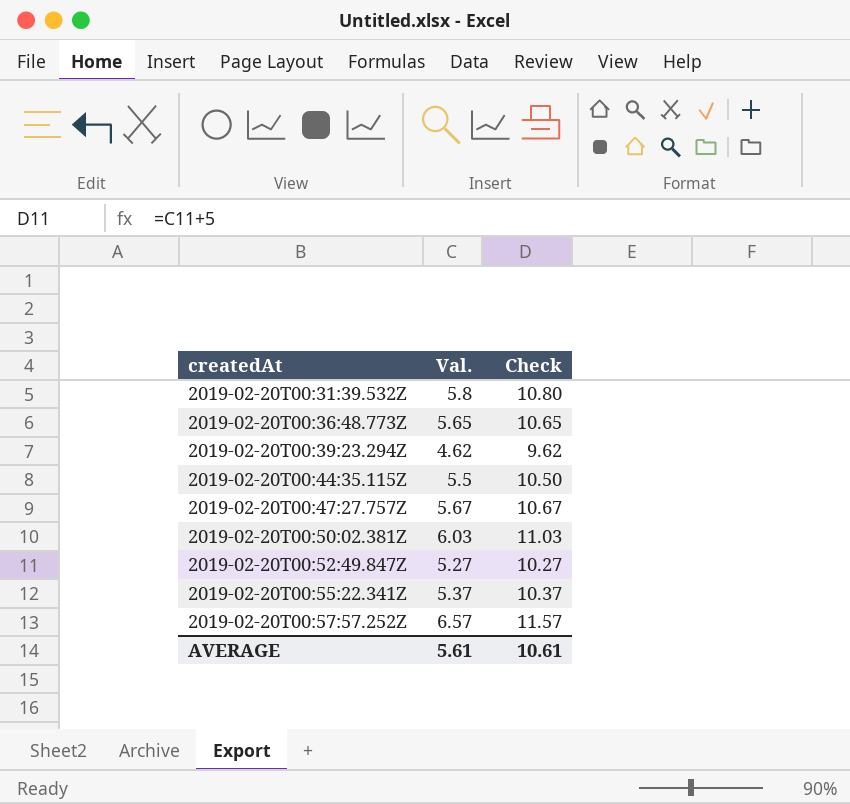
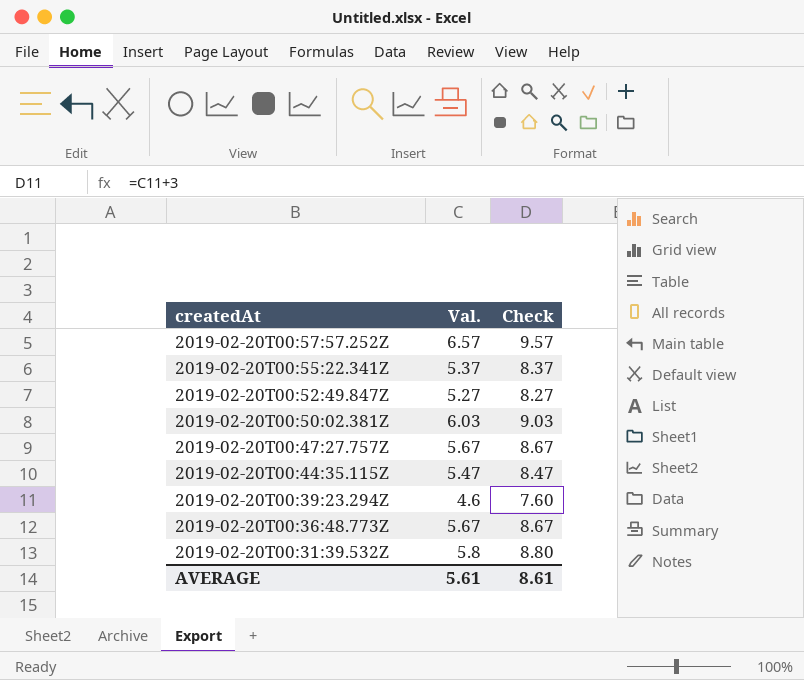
row order: createdAt ascending -> createdAt descending
column Check | formula: [Val.] + 5 -> [Val.] + 3
2019-02-20T00:44:35.115Z | Val.: 5.5 -> 5.47
2019-02-20T00:39:23.294Z | Val.: 4.62 -> 4.6
2019-02-20T00:36:48.773Z | Val.: 5.65 -> 5.67
AVERAGE | Check: 10.61 -> 8.61

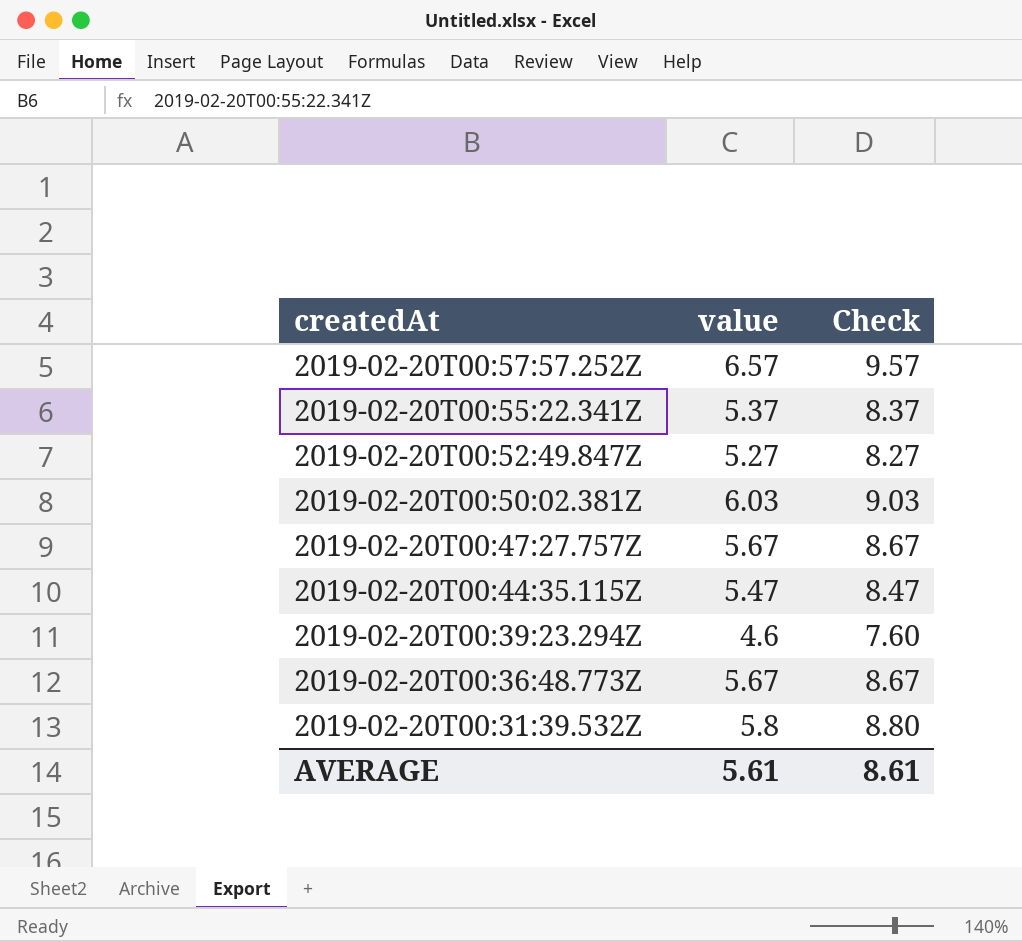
column name: Val. -> value

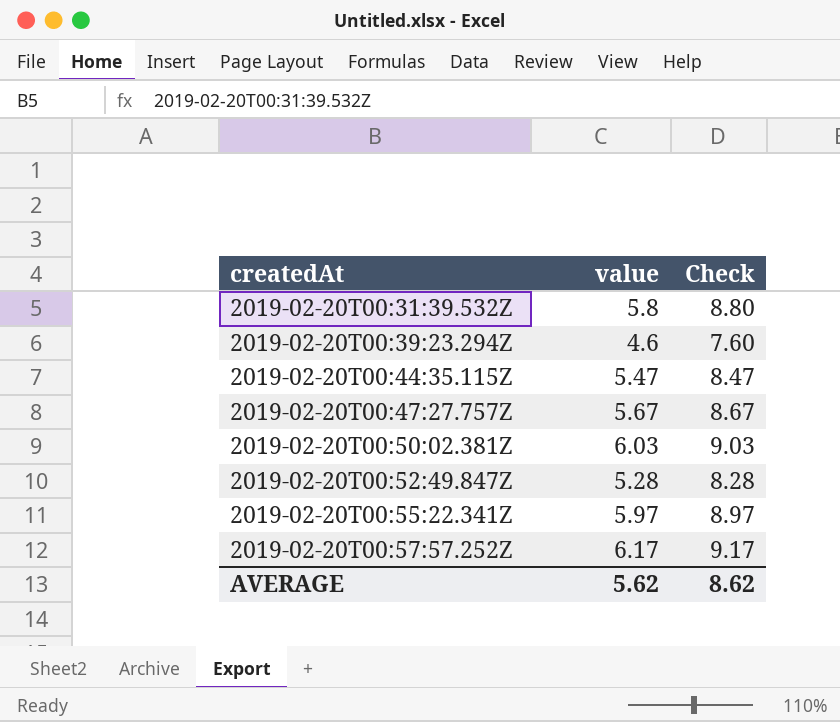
row order: createdAt descending -> createdAt ascending
row 2019-02-20T00:36:48.773Z: 5.67 | 8.67 -> none
2019-02-20T00:52:49.847Z | value: 5.27 -> 5.28
2019-02-20T00:52:49.847Z | Check: 8.27 -> 8.28
2019-02-20T00:55:22.341Z | value: 5.37 -> 5.97
2019-02-20T00:55:22.341Z | Check: 8.37 -> 8.97
2019-02-20T00:57:57.252Z | value: 6.57 -> 6.17
2019-02-20T00:57:57.252Z | Check: 9.57 -> 9.17
AVERAGE | value: 5.61 -> 5.62
AVERAGE | Check: 8.61 -> 8.62

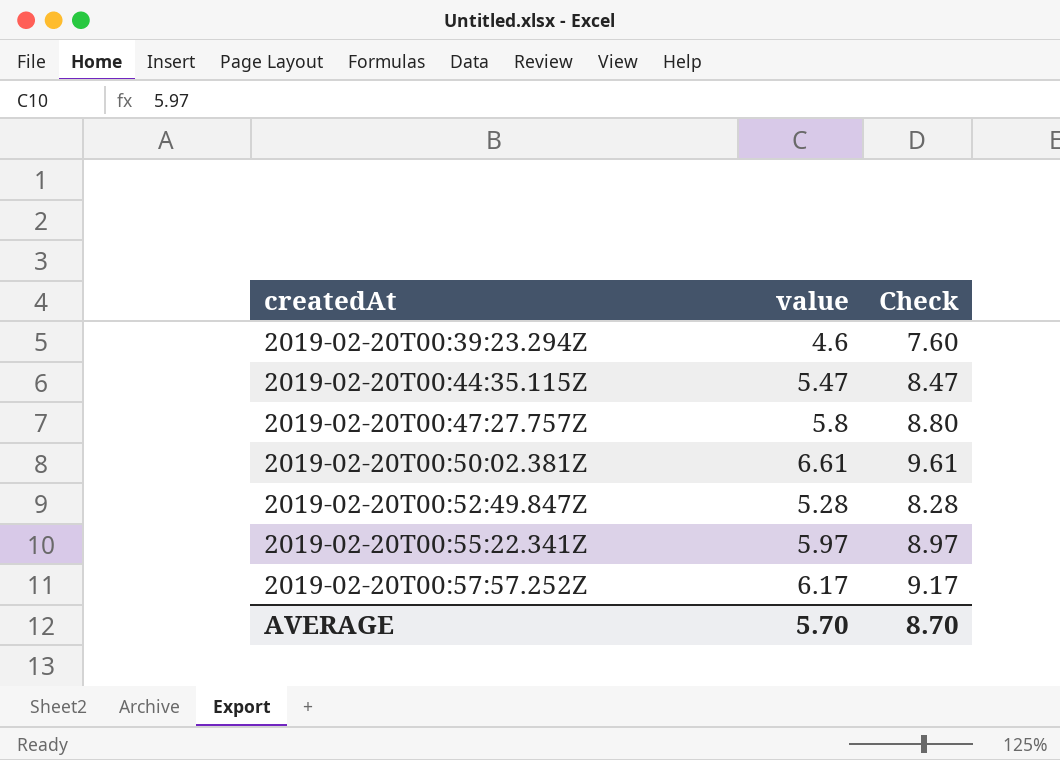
row 2019-02-20T00:31:39.532Z: 5.8 | 8.80 -> none
2019-02-20T00:47:27.757Z | value: 5.67 -> 5.8
2019-02-20T00:47:27.757Z | Check: 8.67 -> 8.80
2019-02-20T00:50:02.381Z | value: 6.03 -> 6.61
2019-02-20T00:50:02.381Z | Check: 9.03 -> 9.61
AVERAGE | value: 5.62 -> 5.70
AVERAGE | Check: 8.62 -> 8.70

